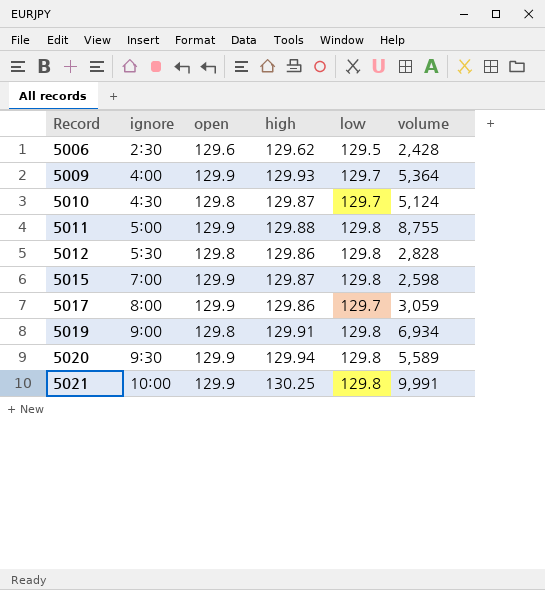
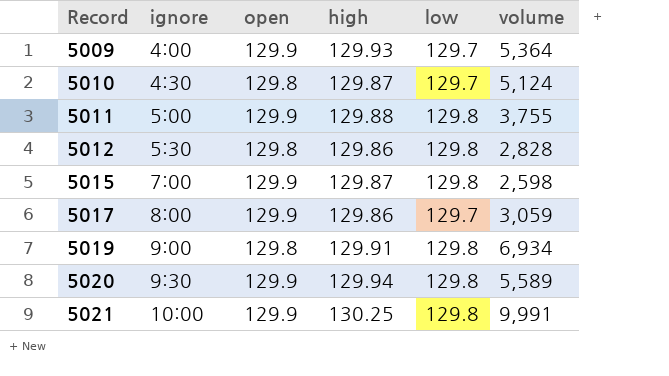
row 5006: 2:30 | 129.6 | 129.62 | 129.5 | 2,428 -> none
5011 | volume: 8,755 -> 3,755

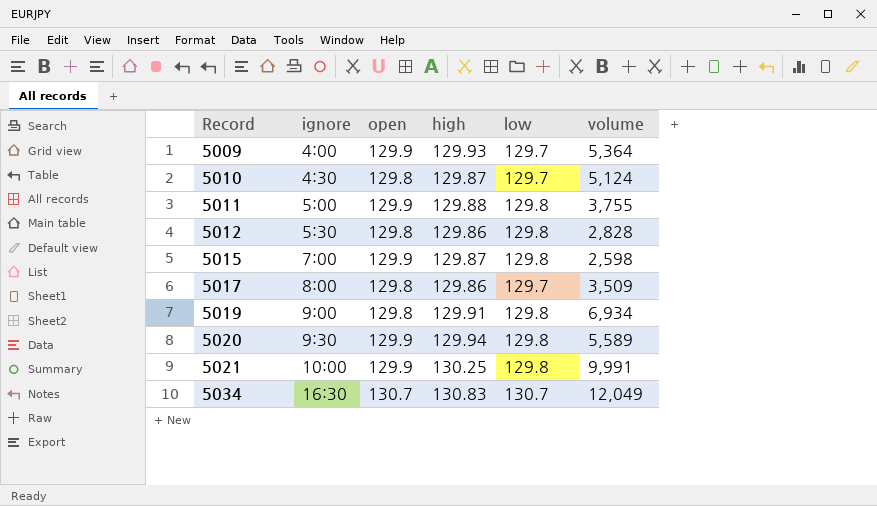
5017 | open: 129.9 -> 129.8
5017 | volume: 3,059 -> 3,509
row 5034: none -> 16:30 | 130.7 | 130.83 | 130.7 | 12,049

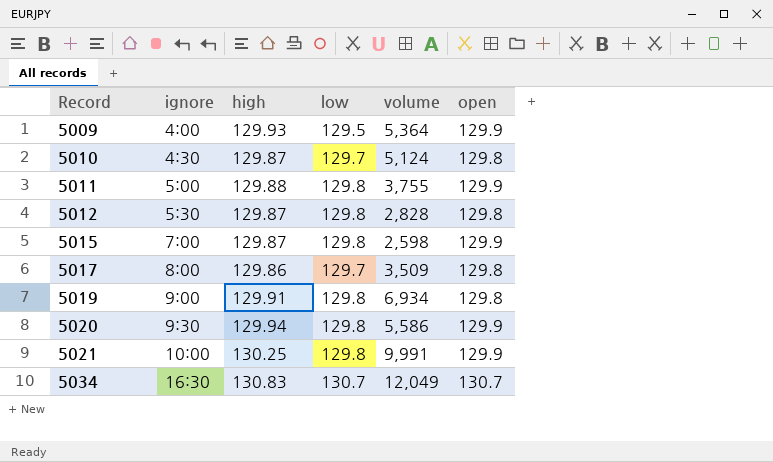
column open | position: 3 -> 6
5009 | low: 129.7 -> 129.5
5012 | high: 129.86 -> 129.87
5020 | volume: 5,589 -> 5,586

